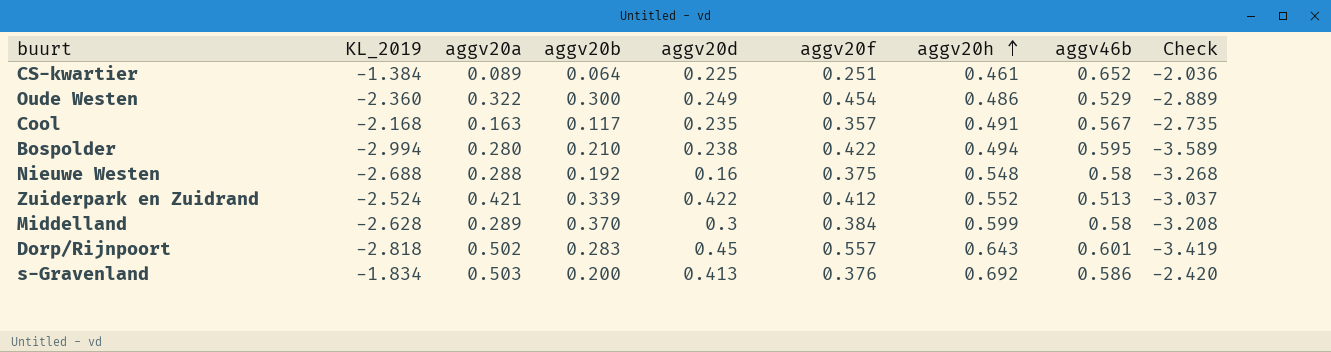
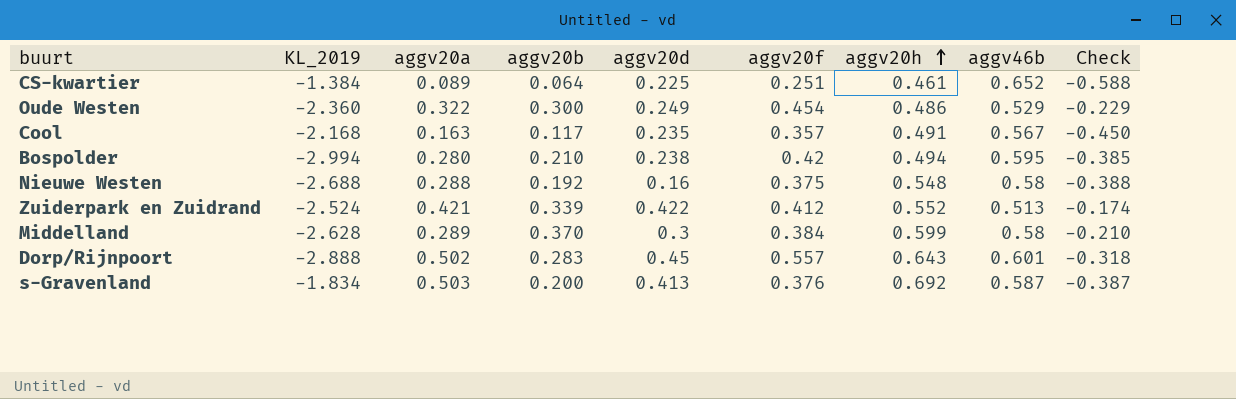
column Check | formula: [KL_2019] - [aggv46b] -> [aggv20b] - [aggv46b]
Bospolder | aggv20f: 0.422 -> 0.42
Dorp/Rijnpoort | KL_2019: -2.818 -> -2.888
s-Gravenland | aggv46b: 0.586 -> 0.587

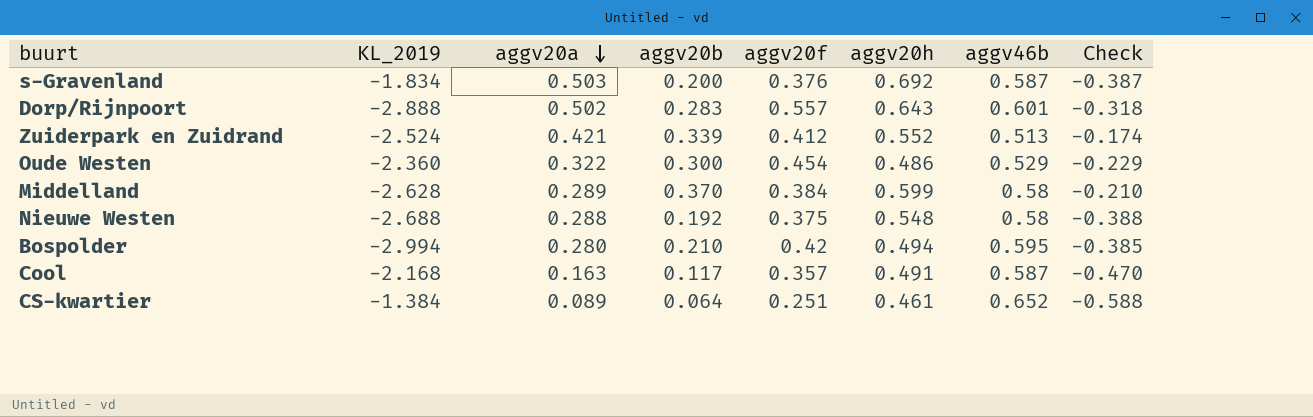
row order: aggv20h ascending -> aggv20a descending
column aggv20d | position: 5 -> none
Cool | aggv46b: 0.567 -> 0.587
Cool | Check: -0.450 -> -0.470

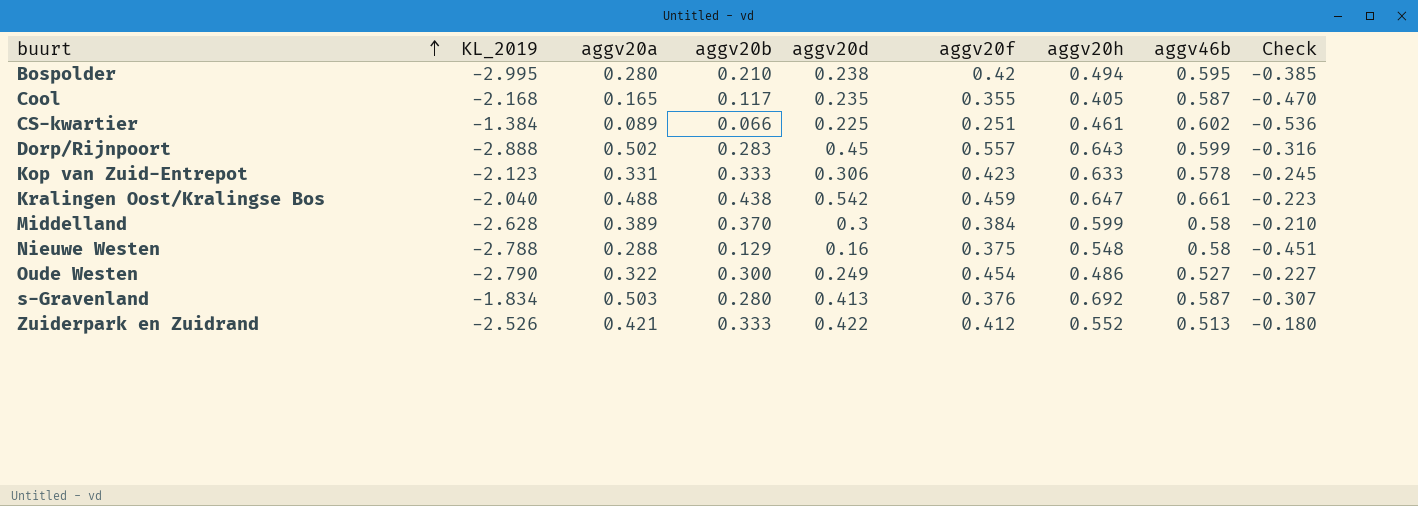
row order: aggv20a descending -> buurt ascending
column aggv20d | position: none -> 5
Bospolder | KL_2019: -2.994 -> -2.995
Cool | aggv20a: 0.163 -> 0.165
Cool | aggv20f: 0.357 -> 0.355
Cool | aggv20h: 0.491 -> 0.405
CS-kwartier | aggv20b: 0.064 -> 0.066
CS-kwartier | aggv46b: 0.652 -> 0.602
CS-kwartier | Check: -0.588 -> -0.536
Dorp/Rijnpoort | aggv46b: 0.601 -> 0.599
Dorp/Rijnpoort | Check: -0.318 -> -0.316
row Kop van Zuid-Entrepot: none -> -2.123 | 0.331 | 0.333 | 0.306 | 0.423 | 0.633 | 0.578 | -0.245
row Kralingen Oost/Kralingse Bos: none -> -2.040 | 0.488 | 0.438 | 0.542 | 0.459 | 0.647 | 0.661 | -0.223
Middelland | aggv20a: 0.289 -> 0.389
Nieuwe Westen | KL_2019: -2.688 -> -2.788
Nieuwe Westen | aggv20b: 0.192 -> 0.129
Nieuwe Westen | Check: -0.388 -> -0.451
Oude Westen | KL_2019: -2.360 -> -2.790
Oude Westen | aggv46b: 0.529 -> 0.527
Oude Westen | Check: -0.229 -> -0.227
s-Gravenland | aggv20b: 0.200 -> 0.280
s-Gravenland | Check: -0.387 -> -0.307
Zuiderpark en Zuidrand | KL_2019: -2.524 -> -2.526
Zuiderpark en Zuidrand | aggv20b: 0.339 -> 0.333
Zuiderpark en Zuidrand | Check: -0.174 -> -0.180

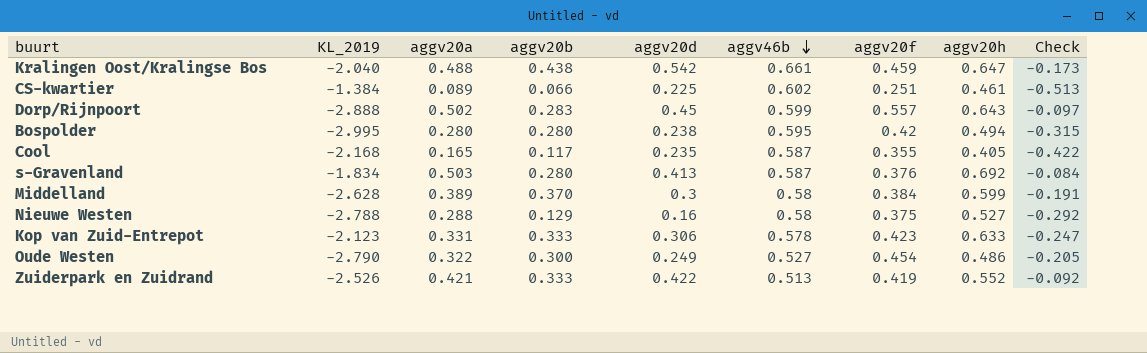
row order: buurt ascending -> aggv46b descending
column aggv46b | position: 8 -> 6
column Check | formula: [aggv20b] - [aggv46b] -> [aggv20a] - [aggv46b]
Bospolder | aggv20b: 0.210 -> 0.280
Nieuwe Westen | aggv20h: 0.548 -> 0.527
Zuiderpark en Zuidrand | aggv20f: 0.412 -> 0.419

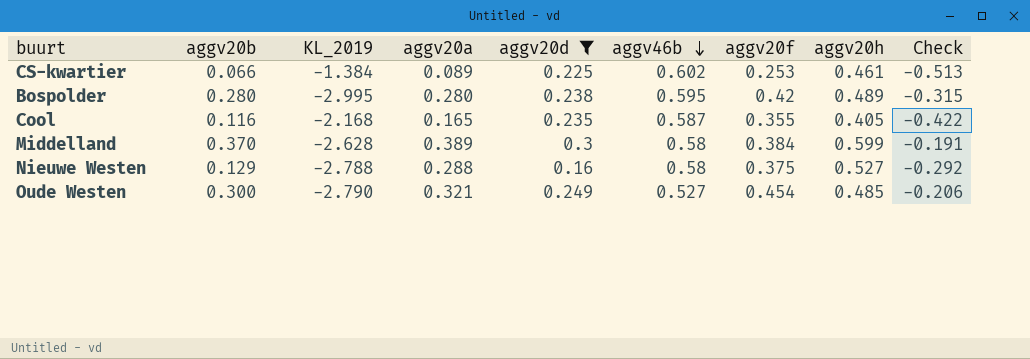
filter: none -> aggv20d <= 0.3
column aggv20b | position: 4 -> 2
CS-kwartier | aggv20f: 0.251 -> 0.253
Bospolder | aggv20h: 0.494 -> 0.489
Cool | aggv20b: 0.117 -> 0.116
Oude Westen | aggv20a: 0.322 -> 0.321
Oude Westen | aggv20h: 0.486 -> 0.485
Oude Westen | Check: -0.205 -> -0.206

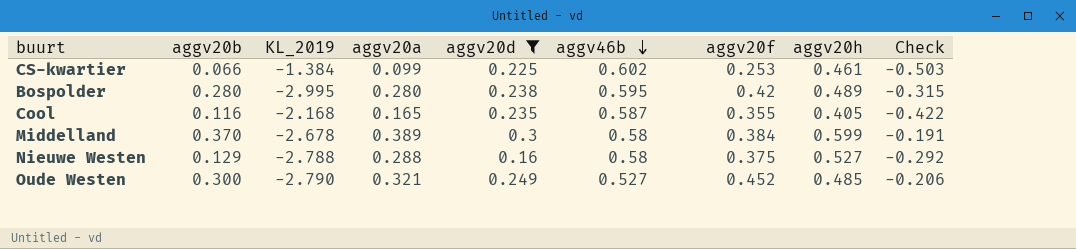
CS-kwartier | aggv20a: 0.089 -> 0.099
CS-kwartier | Check: -0.513 -> -0.503
Middelland | KL_2019: -2.628 -> -2.678
Oude Westen | aggv20f: 0.454 -> 0.452

